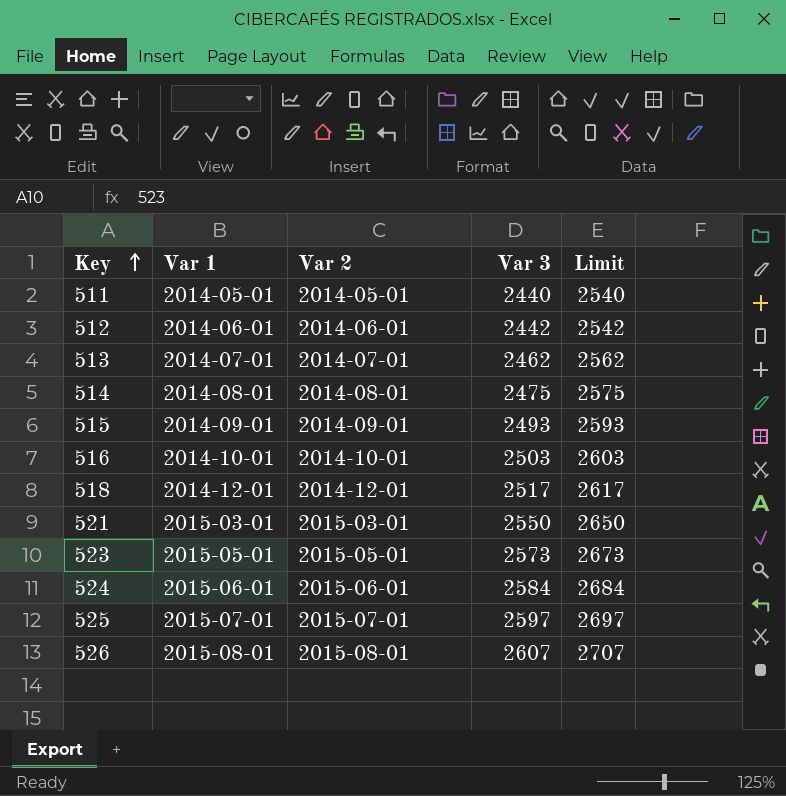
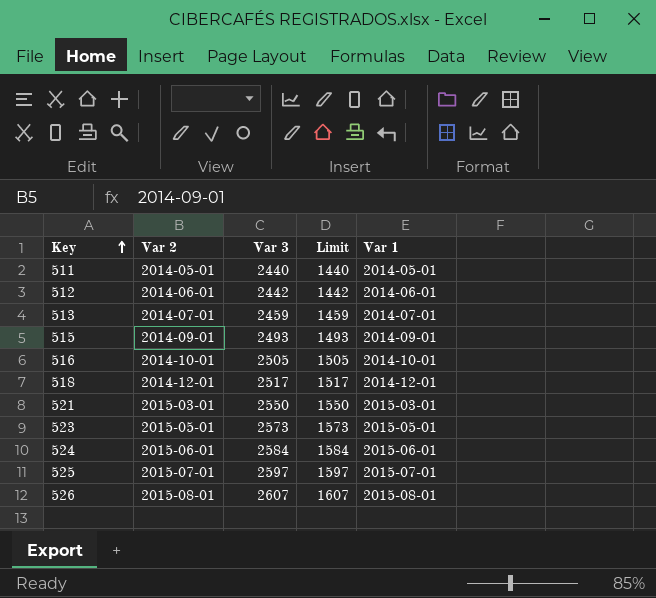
column Limit | formula: [Var 3] + 100 -> [Var 3] - 1000
column Var 1 | position: 2 -> 5
row 514: 2014-08-01 | 2014-08-01 | 2475 | 2575 -> none
513 | Var 3: 2462 -> 2459
516 | Var 3: 2503 -> 2505

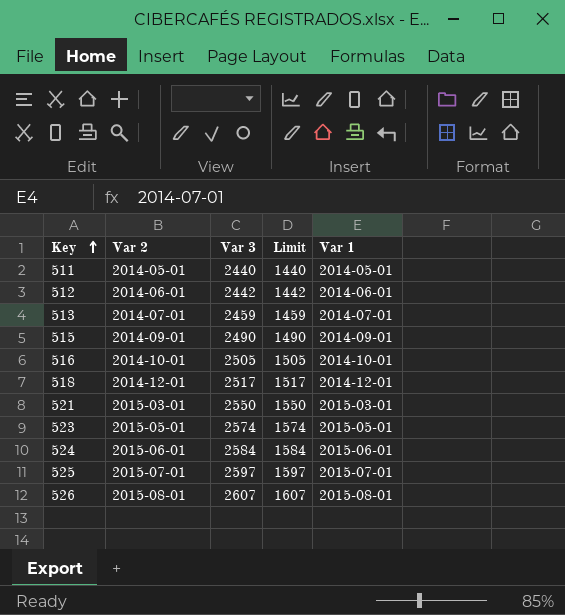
515 | Var 3: 2493 -> 2490
515 | Limit: 1493 -> 1490
523 | Var 3: 2573 -> 2574
523 | Limit: 1573 -> 1574

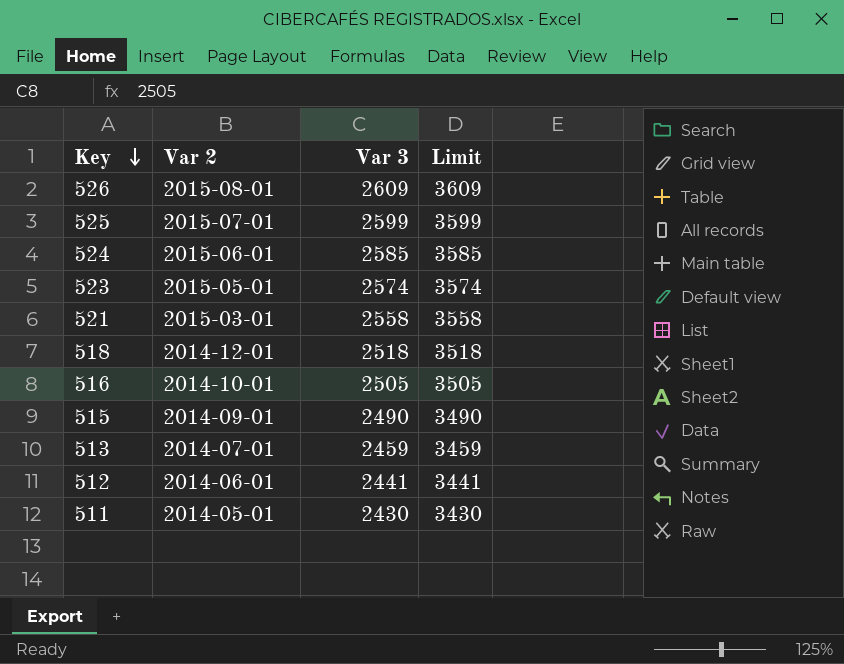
row order: Key ascending -> Key descending
column Var 1 | position: 5 -> none
column Limit | formula: [Var 3] - 1000 -> [Var 3] + 1000
526 | Var 3: 2607 -> 2609
525 | Var 3: 2597 -> 2599
524 | Var 3: 2584 -> 2585
521 | Var 3: 2550 -> 2558
518 | Var 3: 2517 -> 2518
512 | Var 3: 2442 -> 2441
511 | Var 3: 2440 -> 2430

